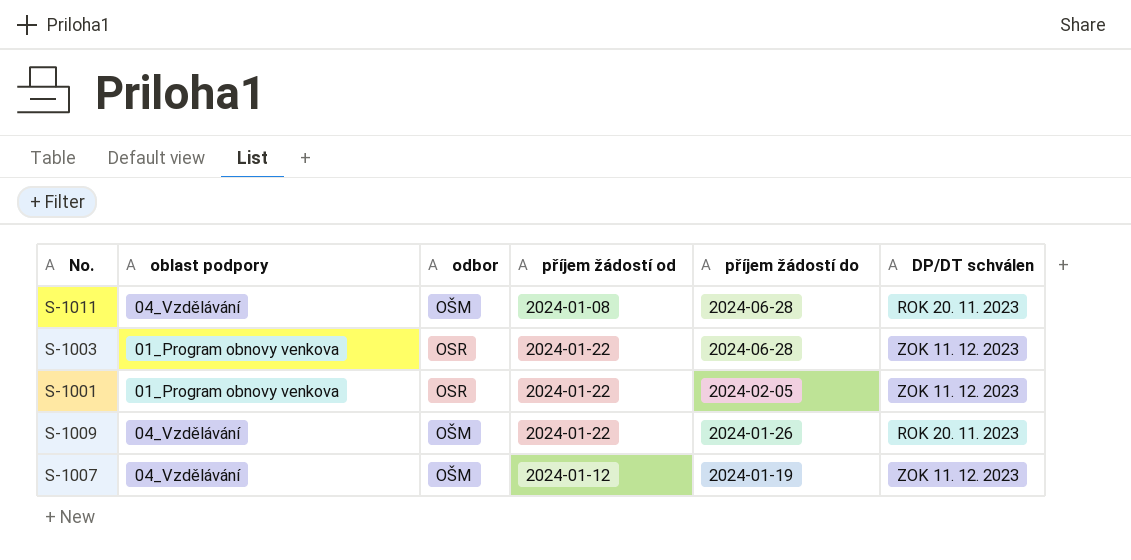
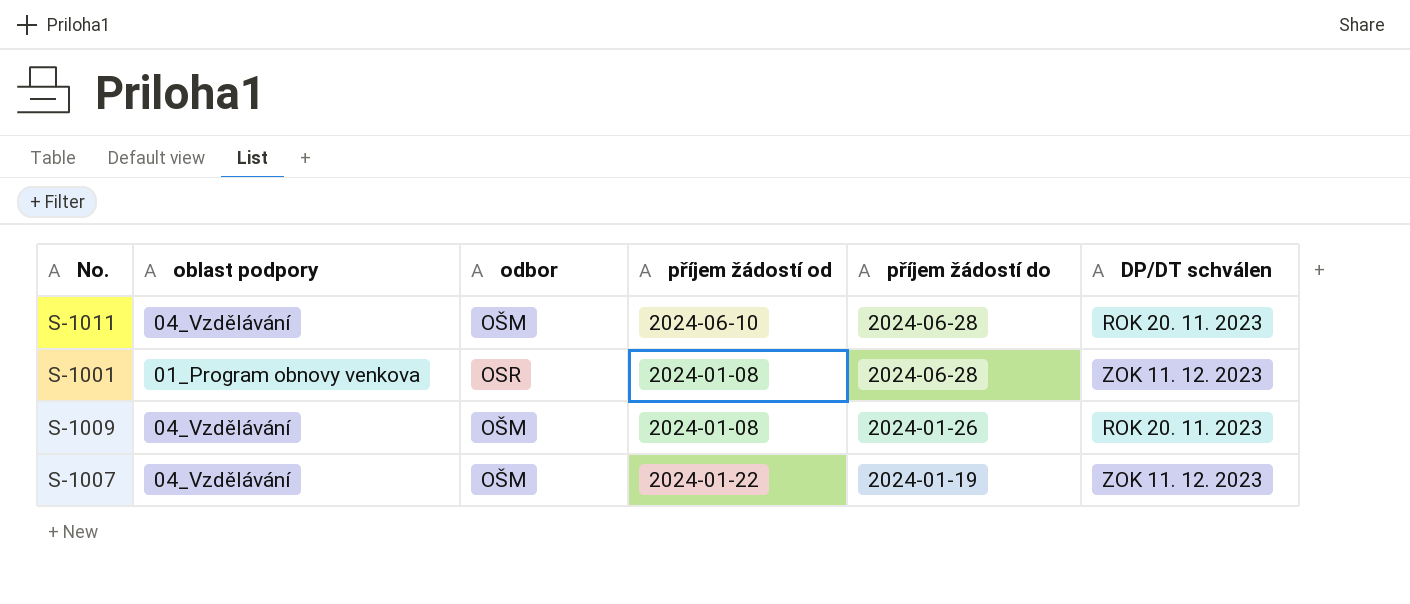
row S-1003: 01_Program obnovy venkova | OSR | 2024-01-22 | 2024-06-28 | ZOK 11. 12. 2023 -> none
S-1011 | příjem žádostí od: 2024-01-08 -> 2024-06-10
S-1001 | příjem žádostí od: 2024-01-22 -> 2024-01-08
S-1001 | příjem žádostí do: 2024-02-05 -> 2024-06-28
S-1009 | příjem žádostí od: 2024-01-22 -> 2024-01-08
S-1007 | příjem žádostí od: 2024-01-12 -> 2024-01-22

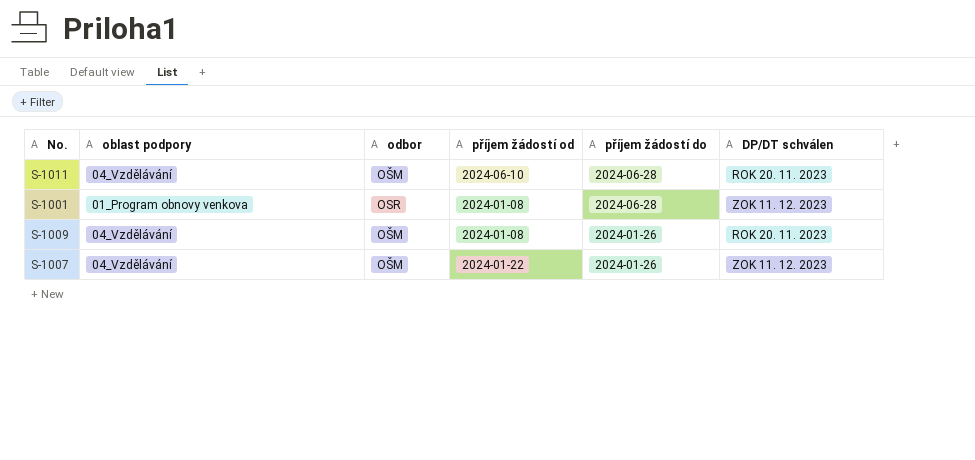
S-1007 | příjem žádostí do: 2024-01-19 -> 2024-01-26

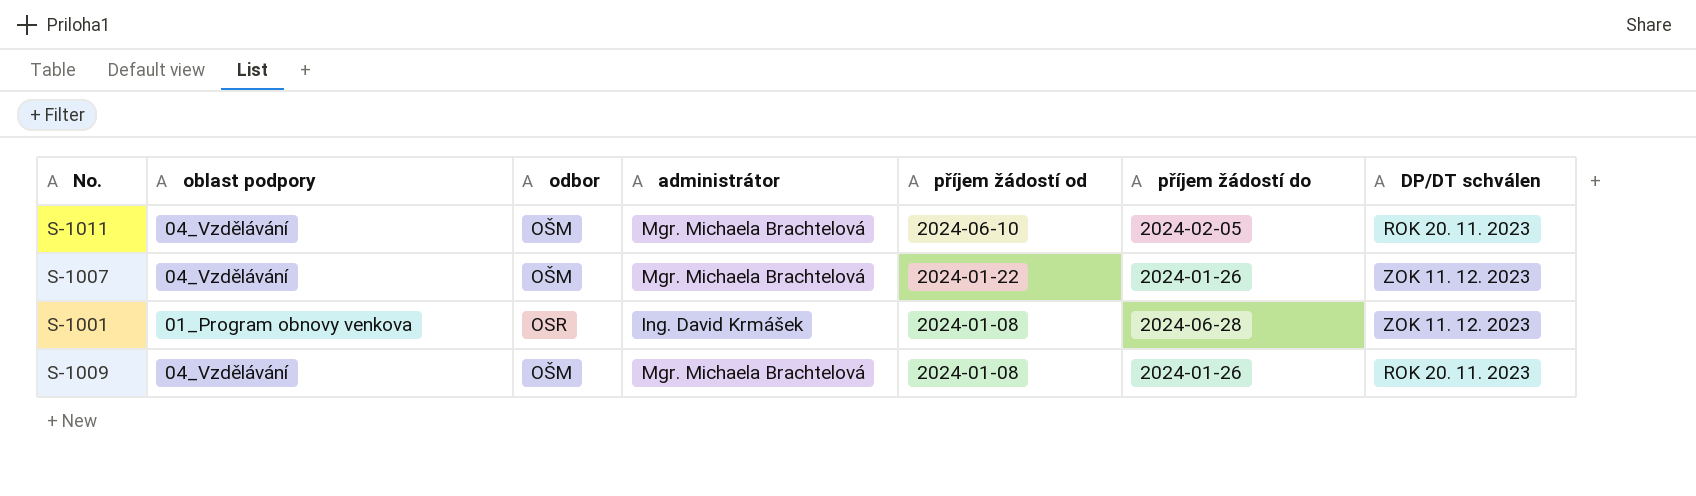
row order: příjem žádostí do descending -> příjem žádostí od descending
column administrátor | position: none -> 4
S-1011 | příjem žádostí do: 2024-06-28 -> 2024-02-05

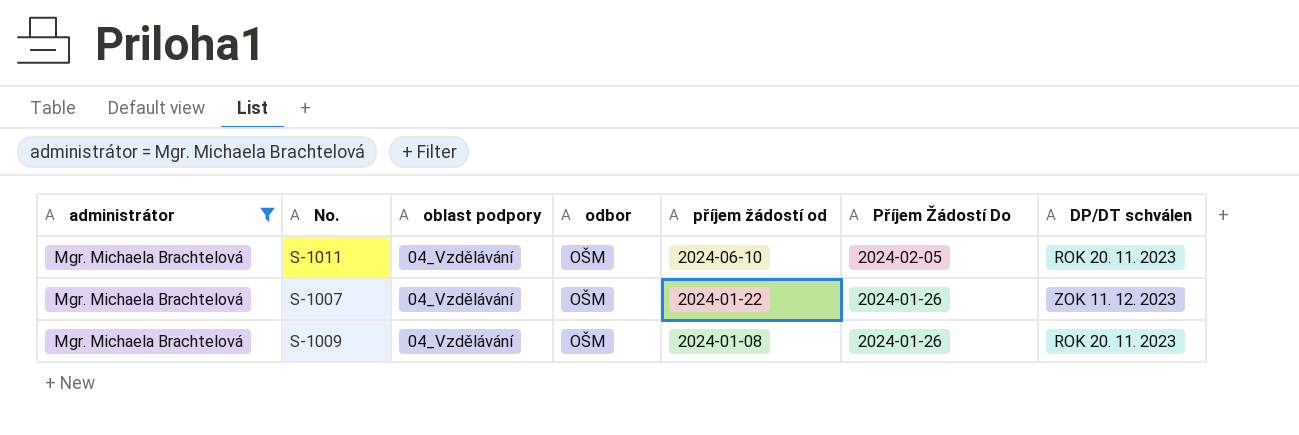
filter: none -> administrátor = Mgr. Michaela Brachtelová
column administrátor | position: 4 -> 1
column name: příjem žádostí do -> Příjem Žádostí Do

